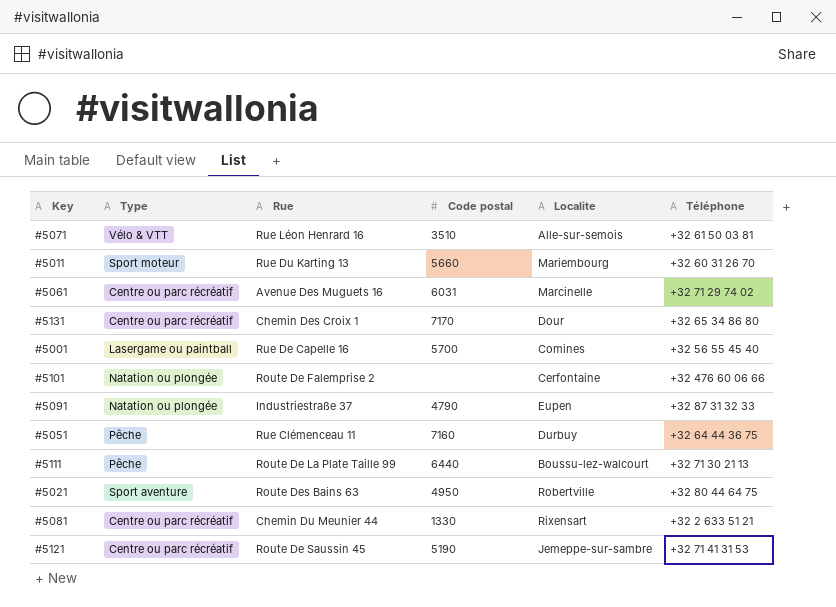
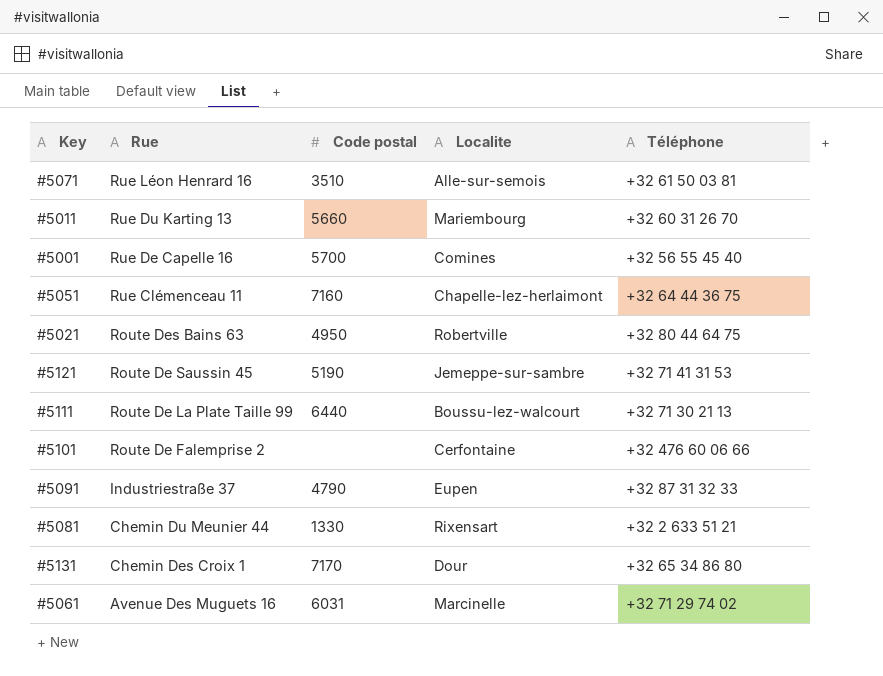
row order: none -> Rue descending
column Type | position: 2 -> none
#5051 | Localite: Durbuy -> Chapelle-lez-herlaimont

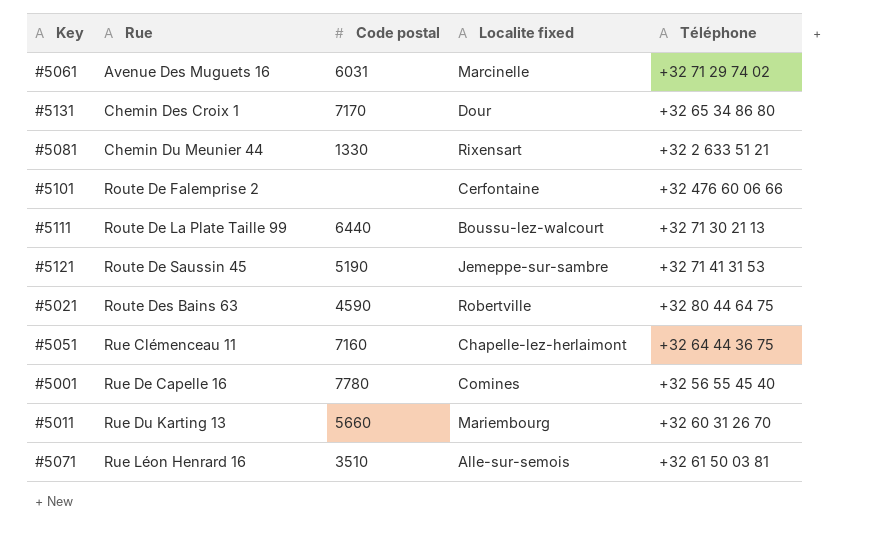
row order: Rue descending -> Rue ascending
column name: Localite -> Localite fixed
row #5091: Industriestraße 37 | 4790 | Eupen | +32 87 31 32 33 -> none
#5021 | Code postal: 4950 -> 4590
#5001 | Code postal: 5700 -> 7780

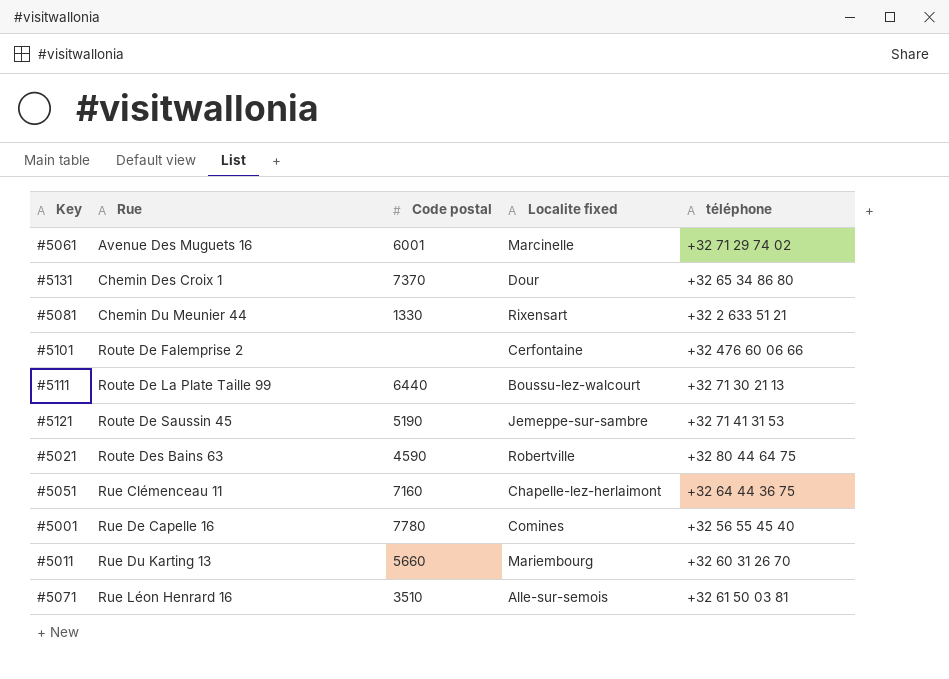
column name: Téléphone -> téléphone
#5061 | Code postal: 6031 -> 6001
#5131 | Code postal: 7170 -> 7370

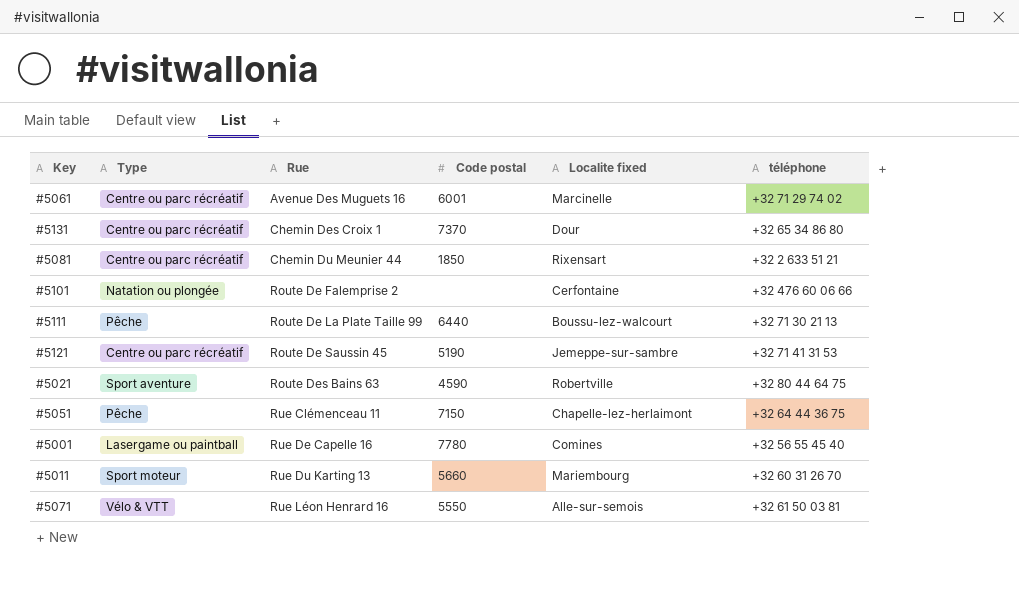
column Type | position: none -> 2
#5081 | Code postal: 1330 -> 1850
#5051 | Code postal: 7160 -> 7150
#5071 | Code postal: 3510 -> 5550

